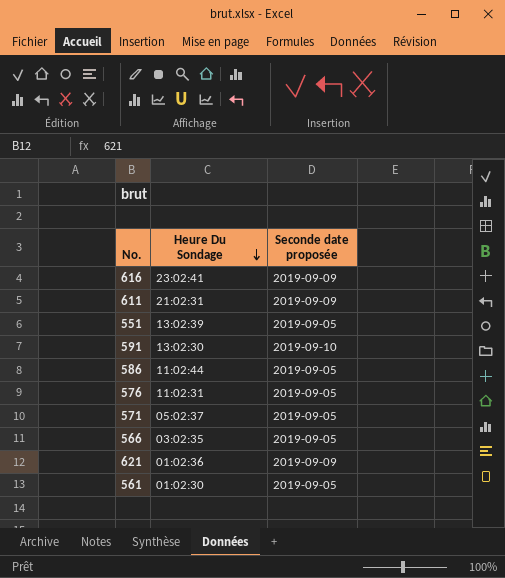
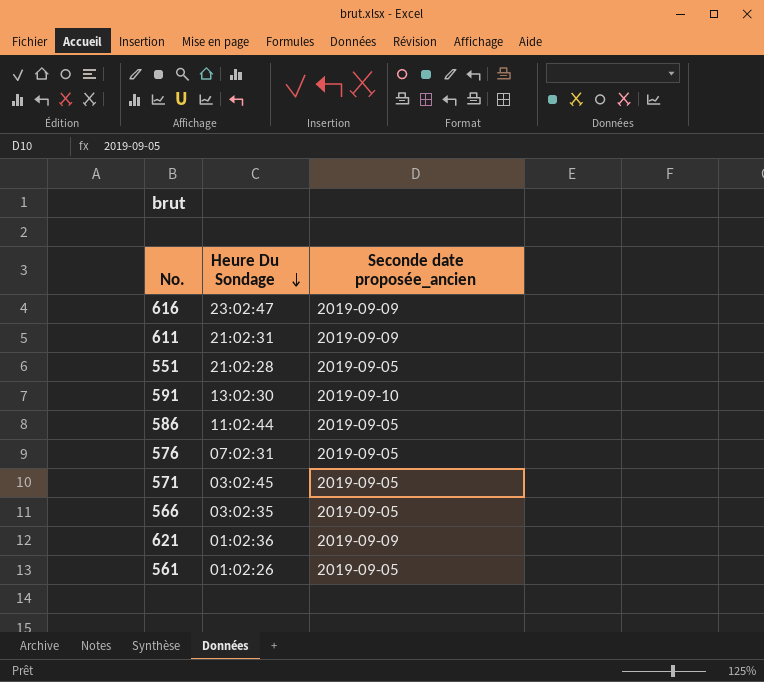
column name: Seconde date proposée -> Seconde date proposée_ancien
616 | Heure Du Sondage: 23:02:41 -> 23:02:47
551 | Heure Du Sondage: 13:02:39 -> 21:02:28
576 | Heure Du Sondage: 11:02:31 -> 07:02:31
571 | Heure Du Sondage: 05:02:37 -> 03:02:45
561 | Heure Du Sondage: 01:02:30 -> 01:02:26

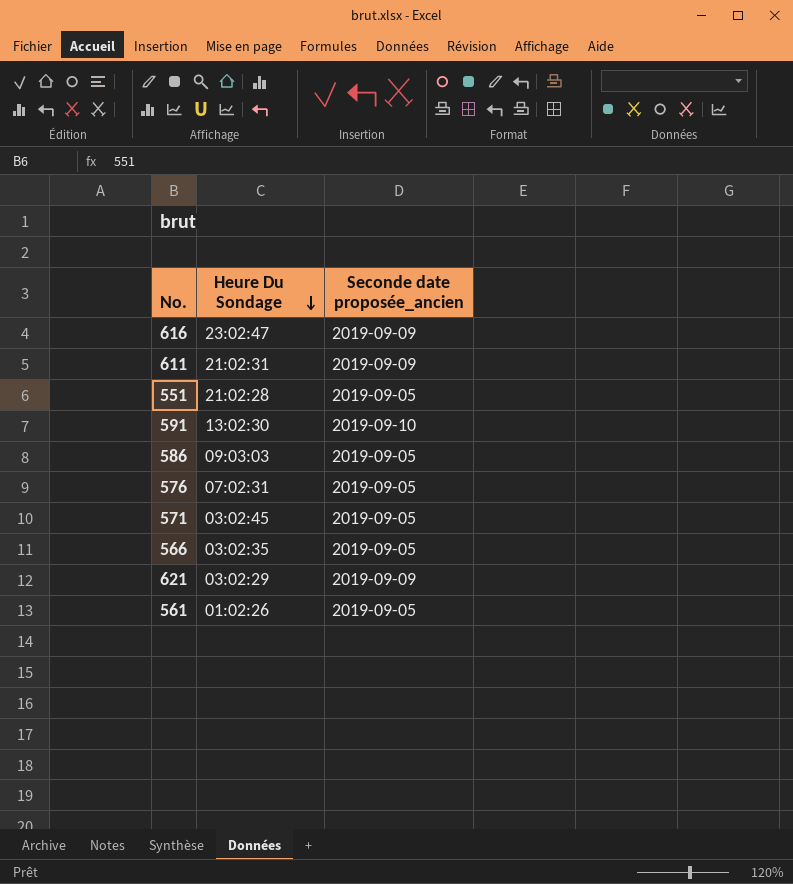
586 | Heure Du Sondage: 11:02:44 -> 09:03:03
621 | Heure Du Sondage: 01:02:36 -> 03:02:29

